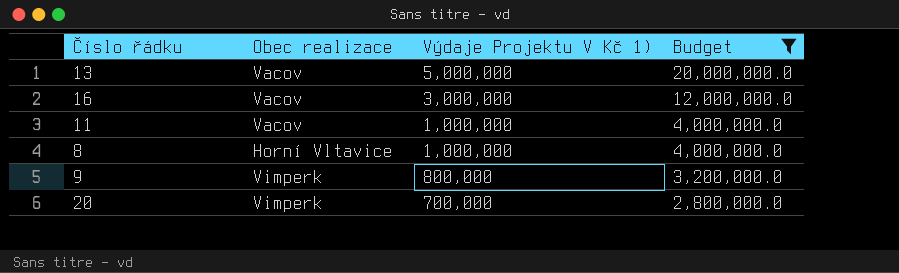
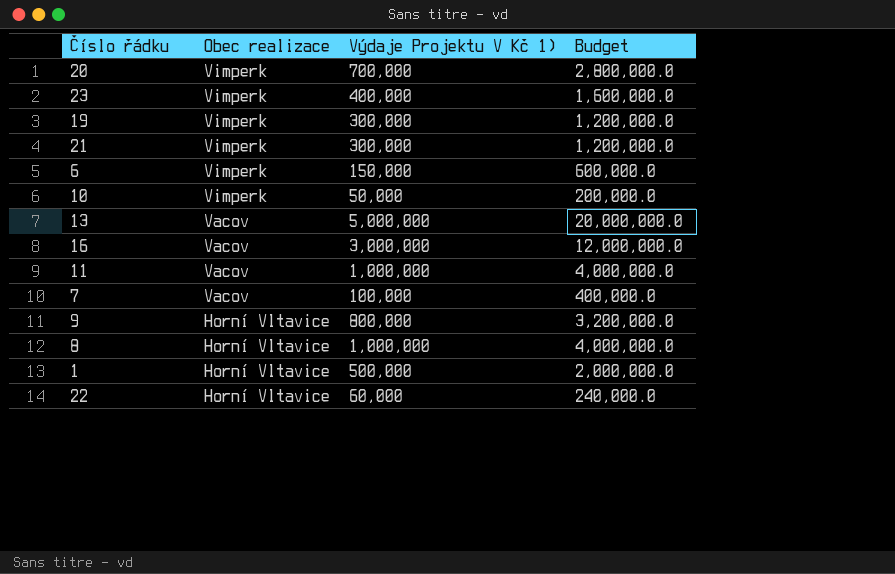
filter: Budget >= 2,800,000.0 -> none
row order: Výdaje Projektu V Kč 1) descending -> Obec realizace descending
9 | Obec realizace: Vimperk -> Horní Vltavice

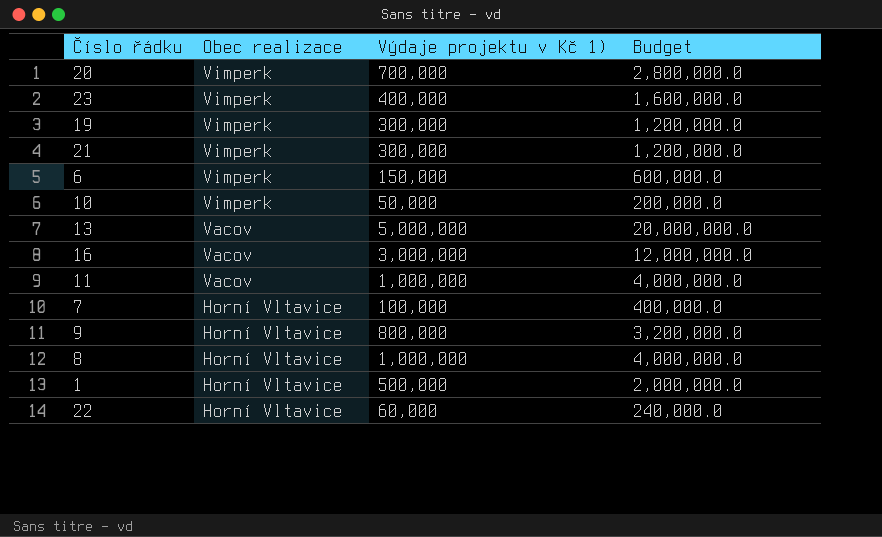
column name: Výdaje Projektu V Kč 1) -> Výdaje projektu v Kč 1)
7 | Obec realizace: Vacov -> Horní Vltavice

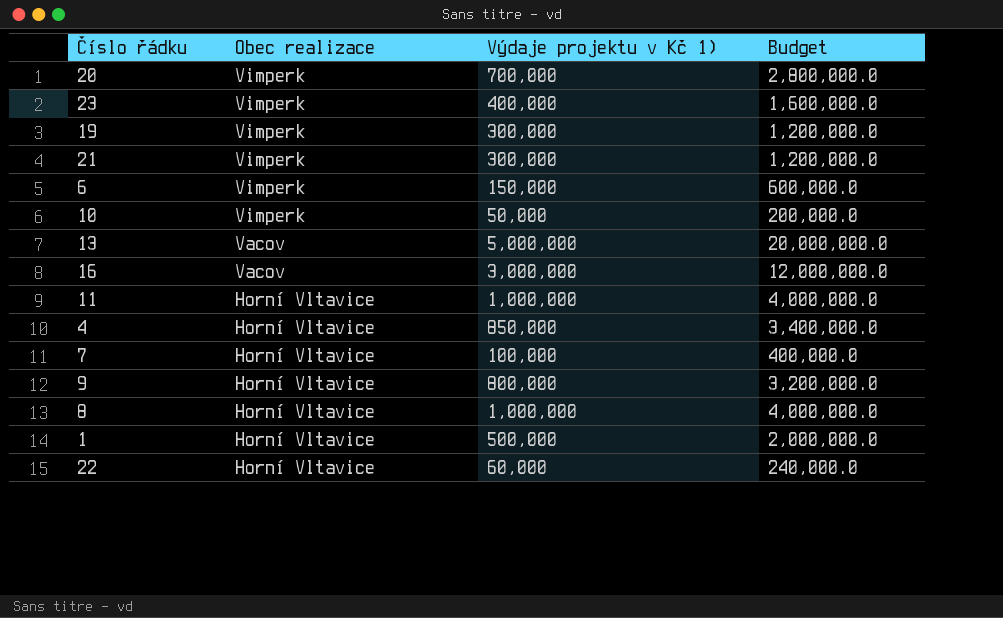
11 | Obec realizace: Vacov -> Horní Vltavice
row 4: none -> Horní Vltavice | 850,000 | 3,400,000.0

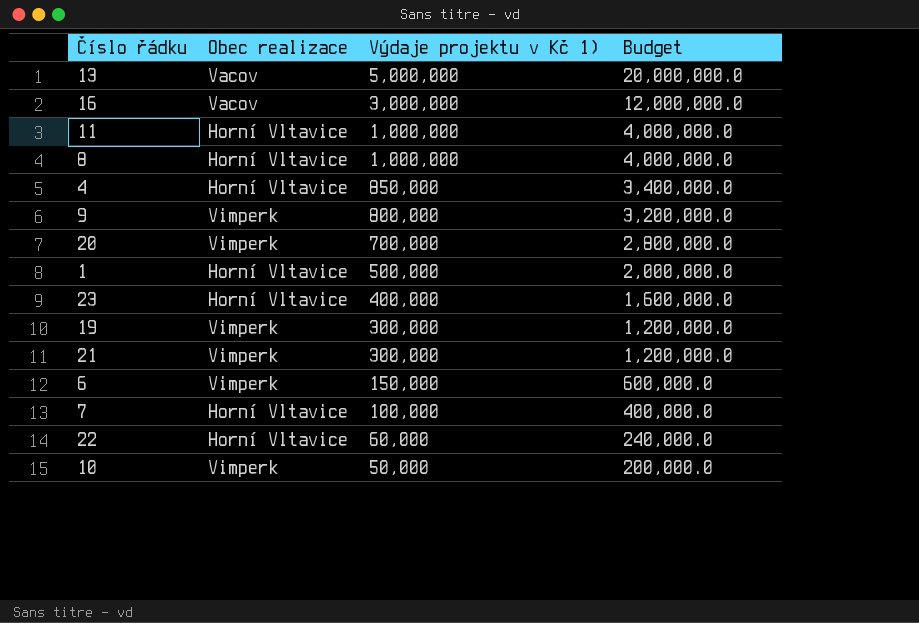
row order: Obec realizace descending -> Výdaje projektu v Kč 1) descending
9 | Obec realizace: Horní Vltavice -> Vimperk
23 | Obec realizace: Vimperk -> Horní Vltavice

